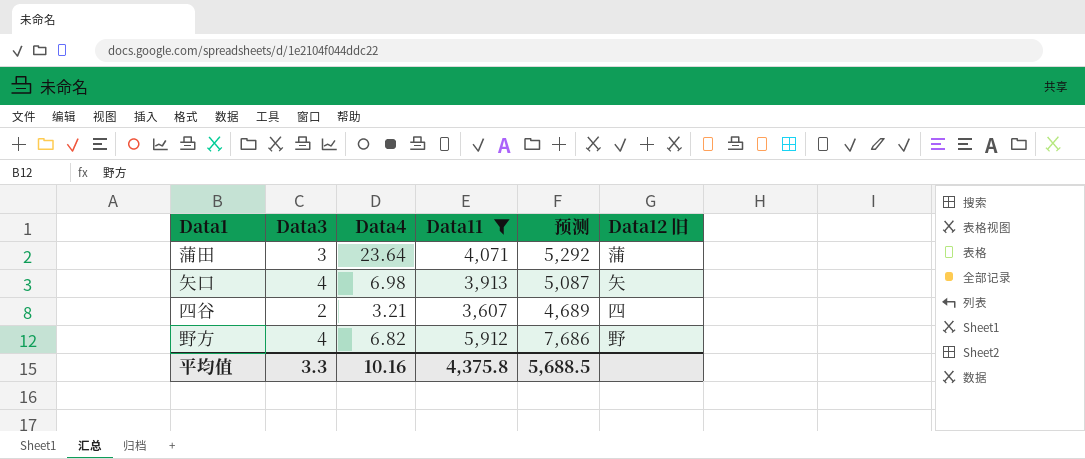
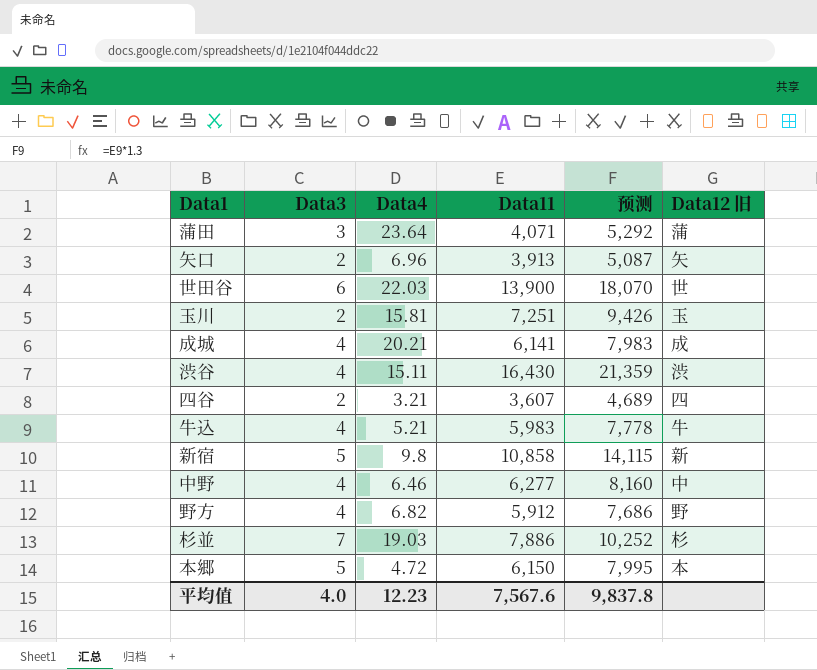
filter: Data11 <= 5,912 -> none
矢口 | Data3: 4 -> 2
矢口 | Data4: 6.98 -> 6.96
平均值 | Data3: 3.3 -> 4.0
平均值 | Data4: 10.16 -> 12.23
平均值 | Data11: 4,375.8 -> 7,567.6
平均值 | 预测: 5,688.5 -> 9,837.8

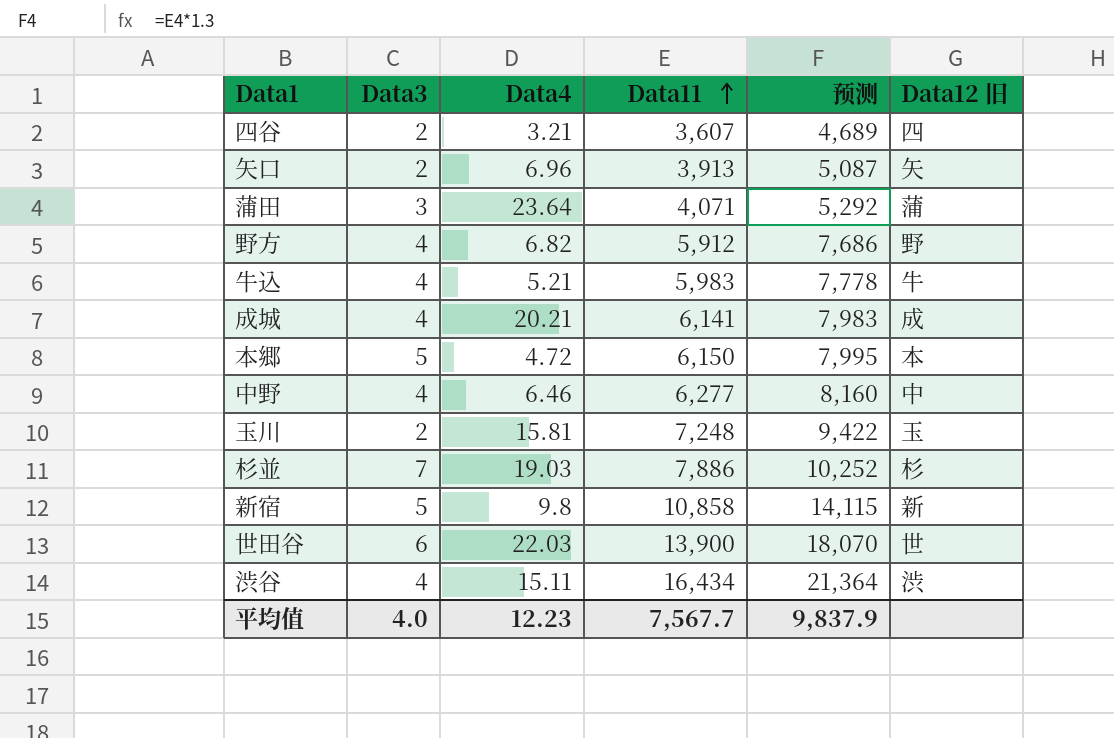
row order: none -> Data11 ascending
玉川 | Data11: 7,251 -> 7,248
玉川 | 预测: 9,426 -> 9,422
渋谷 | Data11: 16,430 -> 16,434
渋谷 | 预测: 21,359 -> 21,364
平均值 | Data11: 7,567.6 -> 7,567.7
平均值 | 预测: 9,837.8 -> 9,837.9

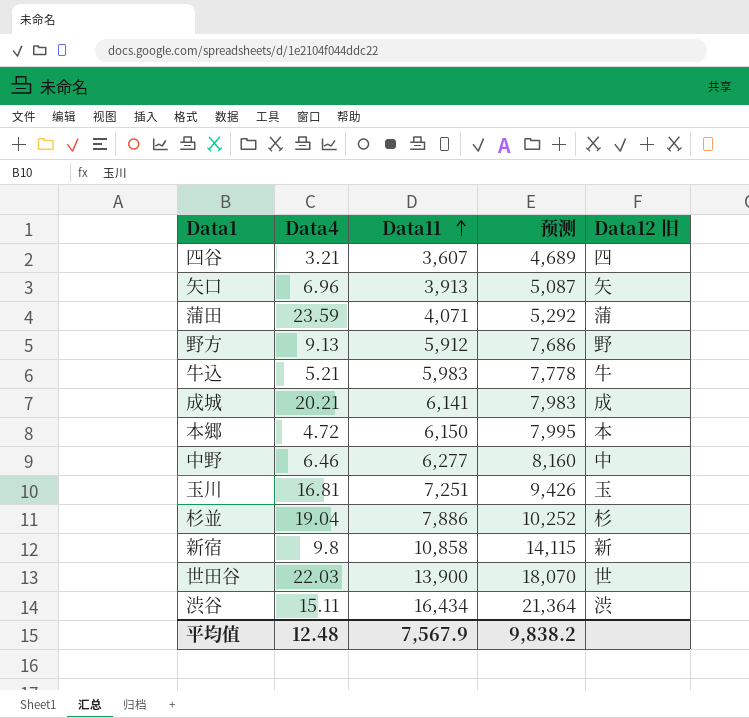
column Data3 | position: 2 -> none
蒲田 | Data4: 23.64 -> 23.59
野方 | Data4: 6.82 -> 9.13
玉川 | Data4: 15.81 -> 16.81
玉川 | Data11: 7,248 -> 7,251
玉川 | 预测: 9,422 -> 9,426
杉並 | Data4: 19.03 -> 19.04
平均值 | Data4: 12.23 -> 12.48
平均值 | Data11: 7,567.7 -> 7,567.9
平均值 | 预测: 9,837.9 -> 9,838.2

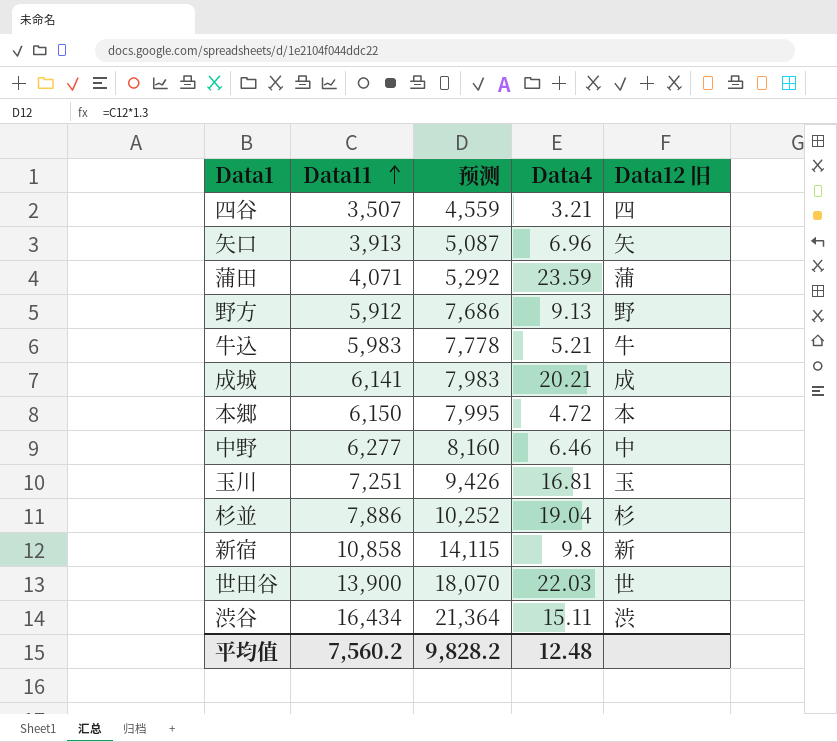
column Data4 | position: 2 -> 4
四谷 | Data11: 3,607 -> 3,507
四谷 | 预测: 4,689 -> 4,559
平均值 | Data11: 7,567.9 -> 7,560.2
平均值 | 预测: 9,838.2 -> 9,828.2

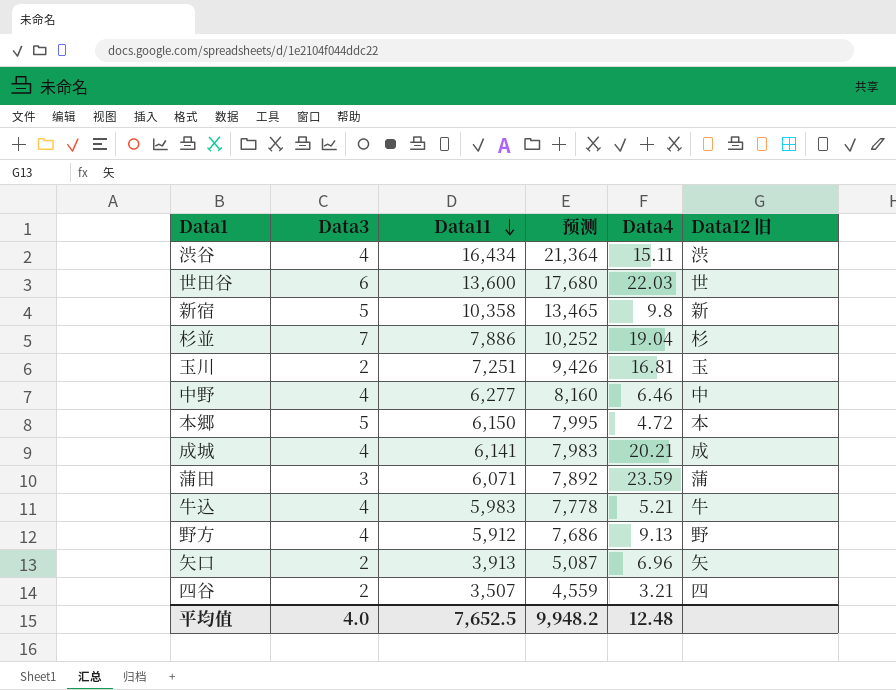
row order: Data11 ascending -> Data11 descending
column Data3 | position: none -> 2
世田谷 | Data11: 13,900 -> 13,600
世田谷 | 预测: 18,070 -> 17,680
新宿 | Data11: 10,858 -> 10,358
新宿 | 预测: 14,115 -> 13,465
蒲田 | Data11: 4,071 -> 6,071
蒲田 | 预测: 5,292 -> 7,892
平均值 | Data11: 7,560.2 -> 7,652.5
平均值 | 预测: 9,828.2 -> 9,948.2

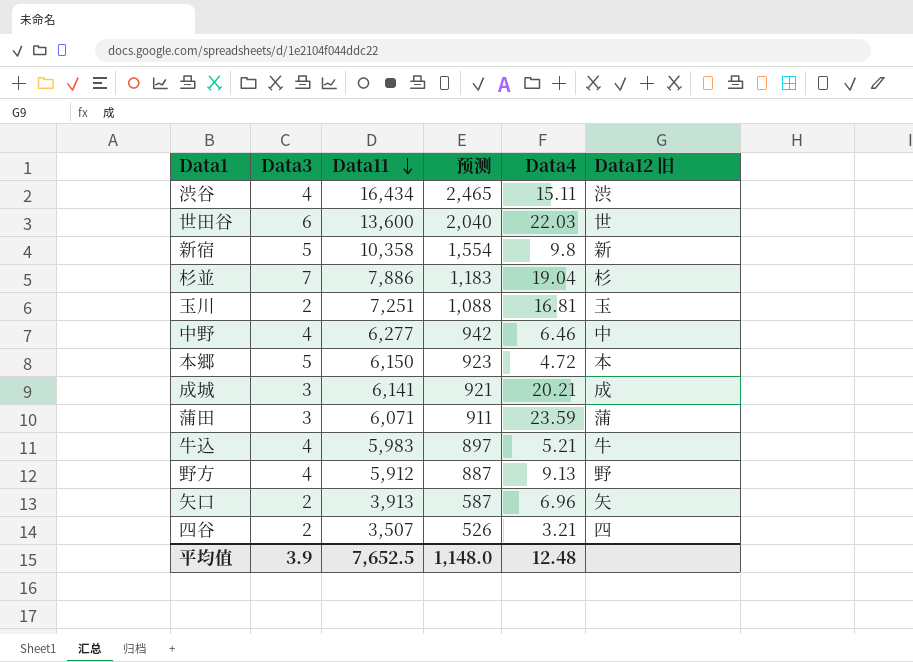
column 预测 | formula: [Data11] * 1.3 -> [Data11] * 0.15
成城 | Data3: 4 -> 3
平均值 | Data3: 4.0 -> 3.9
平均值 | 预测: 9,948.2 -> 1,148.0

